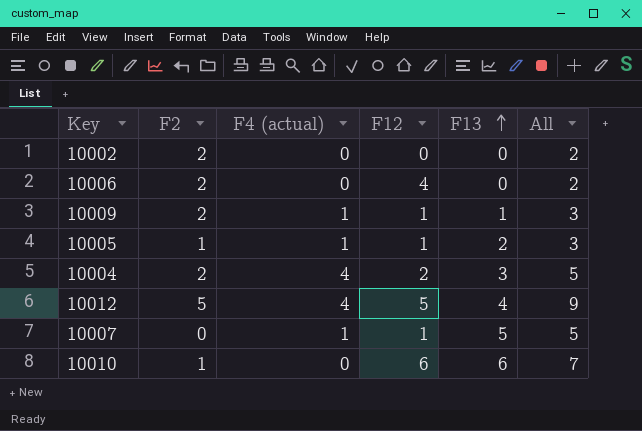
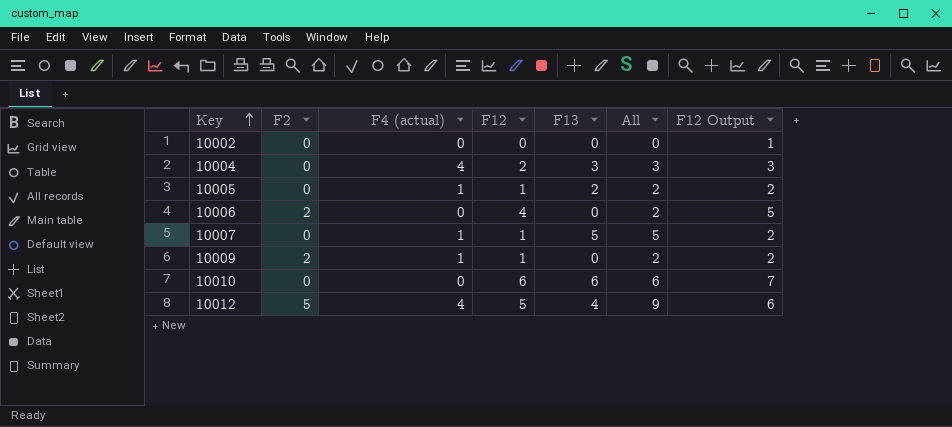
row order: F13 ascending -> Key ascending
column F12 Output | formula: none -> [F12] + 1
10002 | F2: 2 -> 0
10002 | All: 2 -> 0
10004 | F2: 2 -> 0
10004 | All: 5 -> 3
10005 | F2: 1 -> 0
10005 | All: 3 -> 2
10009 | F13: 1 -> 0
10009 | All: 3 -> 2
10010 | F2: 1 -> 0
10010 | All: 7 -> 6

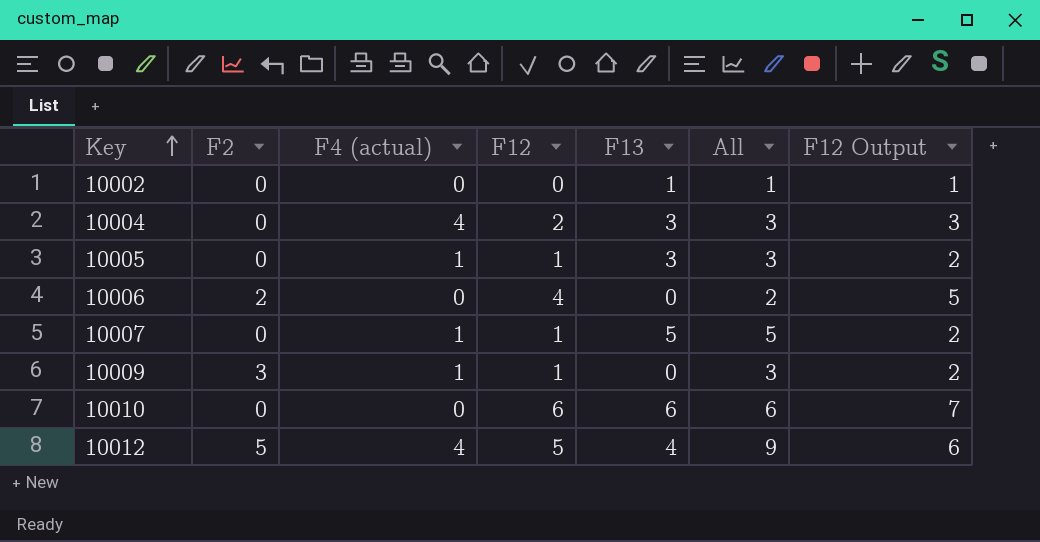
10002 | F13: 0 -> 1
10002 | All: 0 -> 1
10005 | F13: 2 -> 3
10005 | All: 2 -> 3
10009 | F2: 2 -> 3
10009 | All: 2 -> 3

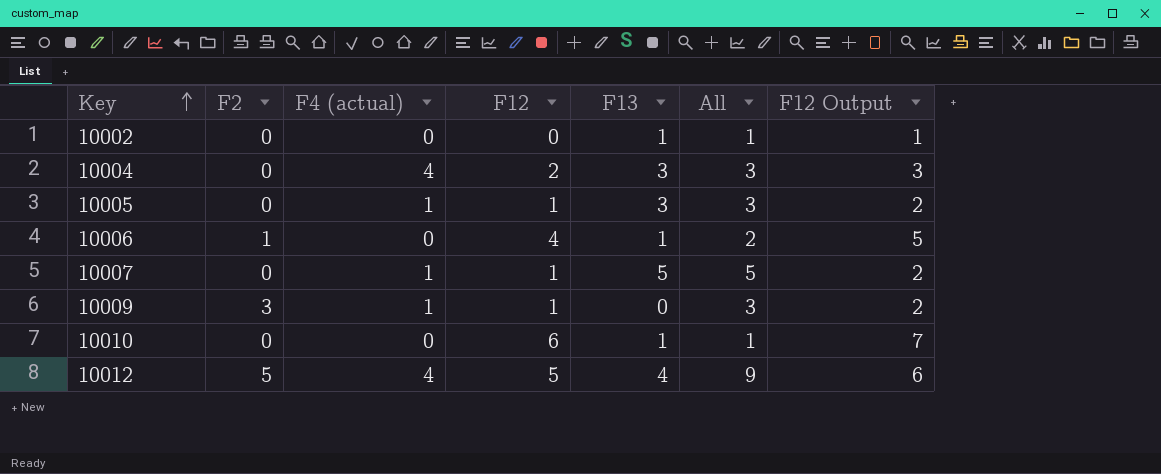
10006 | F2: 2 -> 1
10006 | F13: 0 -> 1
10010 | F13: 6 -> 1
10010 | All: 6 -> 1

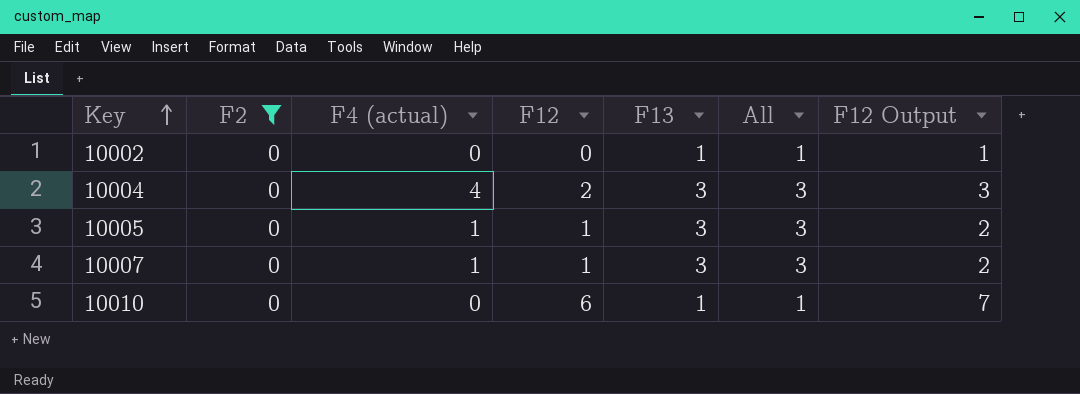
filter: none -> F2 = 0
10007 | F13: 5 -> 3
10007 | All: 5 -> 3

